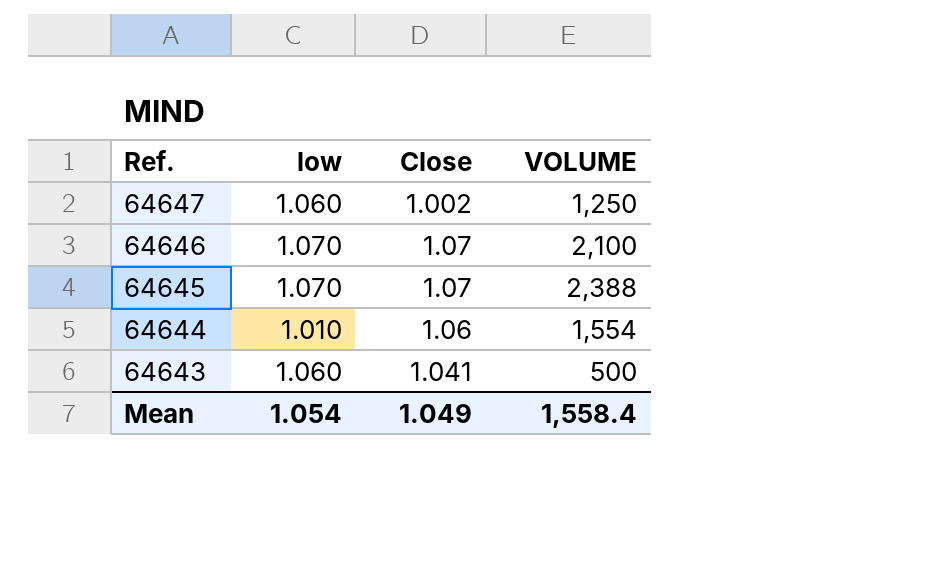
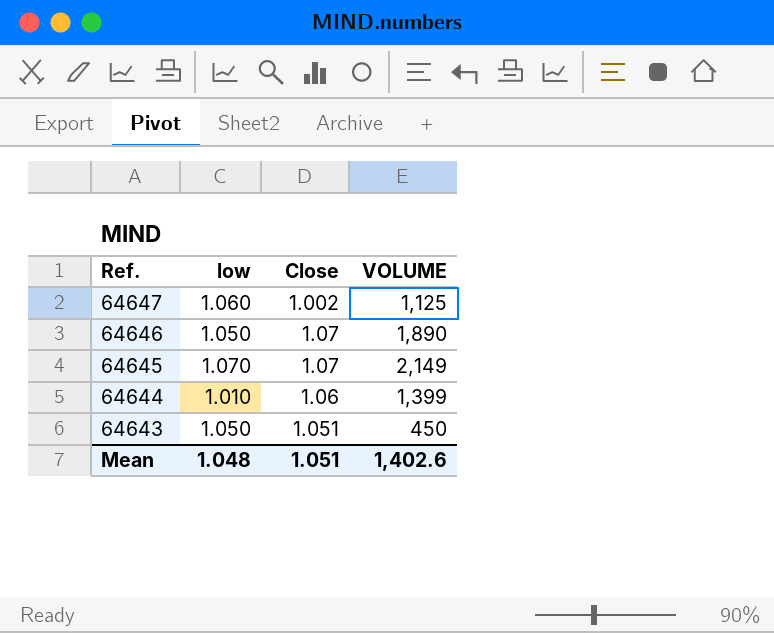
64647 | VOLUME: 1,250 -> 1,125
64646 | low: 1.070 -> 1.050
64646 | VOLUME: 2,100 -> 1,890
64645 | VOLUME: 2,388 -> 2,149
64644 | VOLUME: 1,554 -> 1,399
64643 | low: 1.060 -> 1.050
64643 | Close: 1.041 -> 1.051
64643 | VOLUME: 500 -> 450
Mean | low: 1.054 -> 1.048
Mean | Close: 1.049 -> 1.051
Mean | VOLUME: 1,558.4 -> 1,402.6

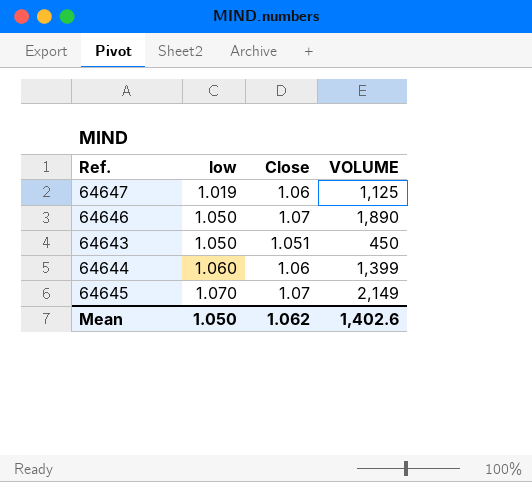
row order: Ref. descending -> low ascending
64647 | low: 1.060 -> 1.019
64647 | Close: 1.002 -> 1.06
64644 | low: 1.010 -> 1.060
Mean | low: 1.048 -> 1.050
Mean | Close: 1.051 -> 1.062

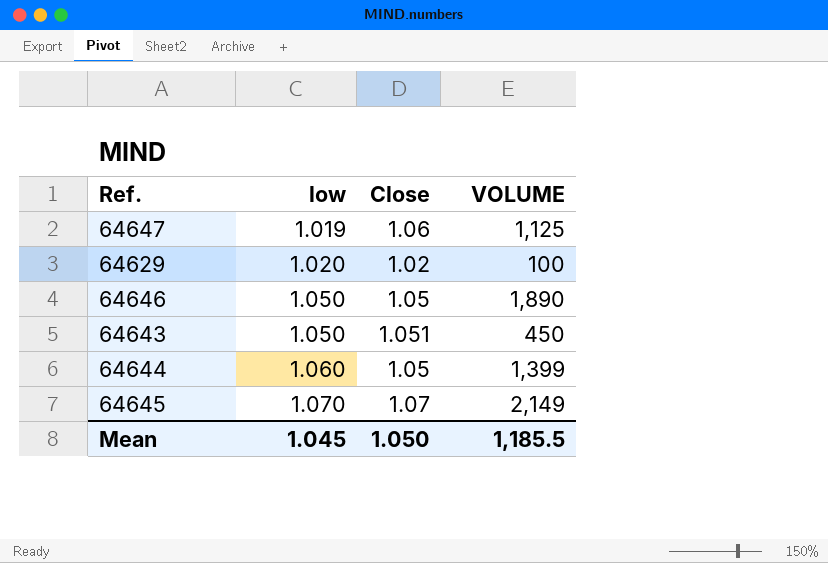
row 64629: none -> 1.020 | 1.02 | 100
64646 | Close: 1.07 -> 1.05
64644 | Close: 1.06 -> 1.05
Mean | low: 1.050 -> 1.045
Mean | Close: 1.062 -> 1.050
Mean | VOLUME: 1,402.6 -> 1,185.5

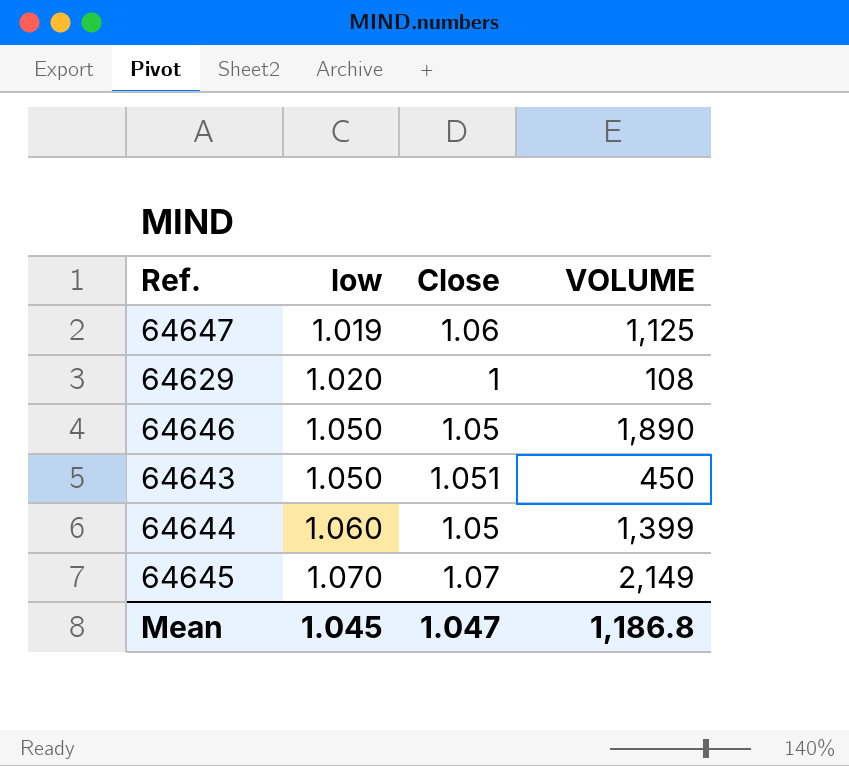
64629 | Close: 1.02 -> 1
64629 | VOLUME: 100 -> 108
Mean | Close: 1.050 -> 1.047
Mean | VOLUME: 1,185.5 -> 1,186.8

